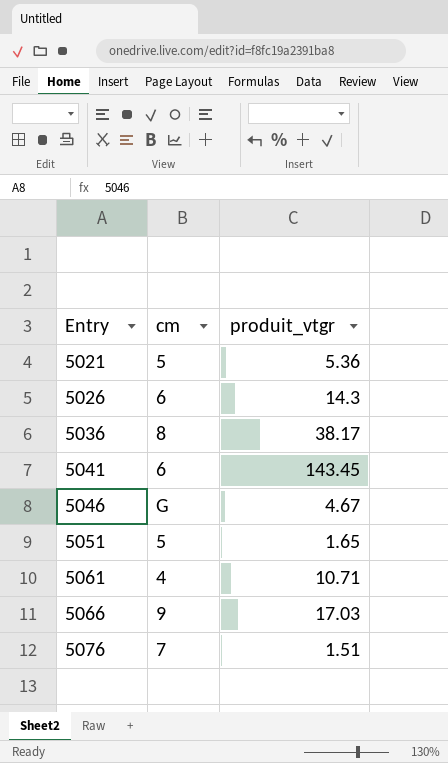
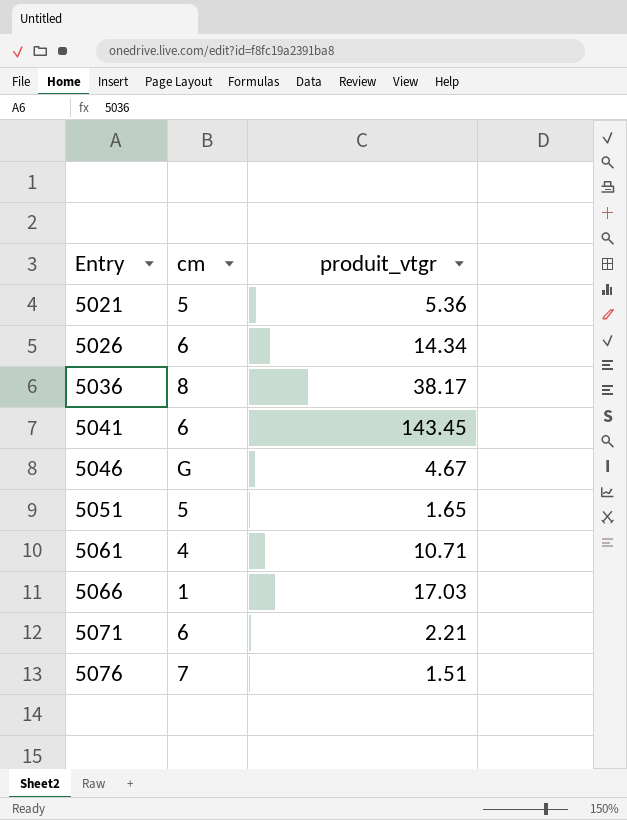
5026 | produit_vtgr: 14.3 -> 14.34
5066 | cm: 9 -> 1
row 5071: none -> 6 | 2.21

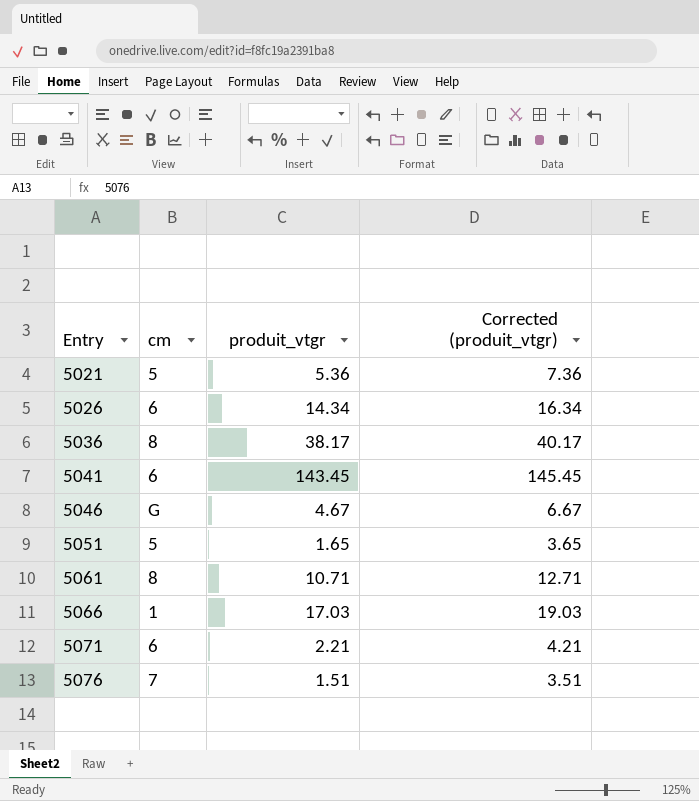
column Corrected (produit_vtgr) | formula: none -> [produit_vtgr] + 2
5061 | cm: 4 -> 8

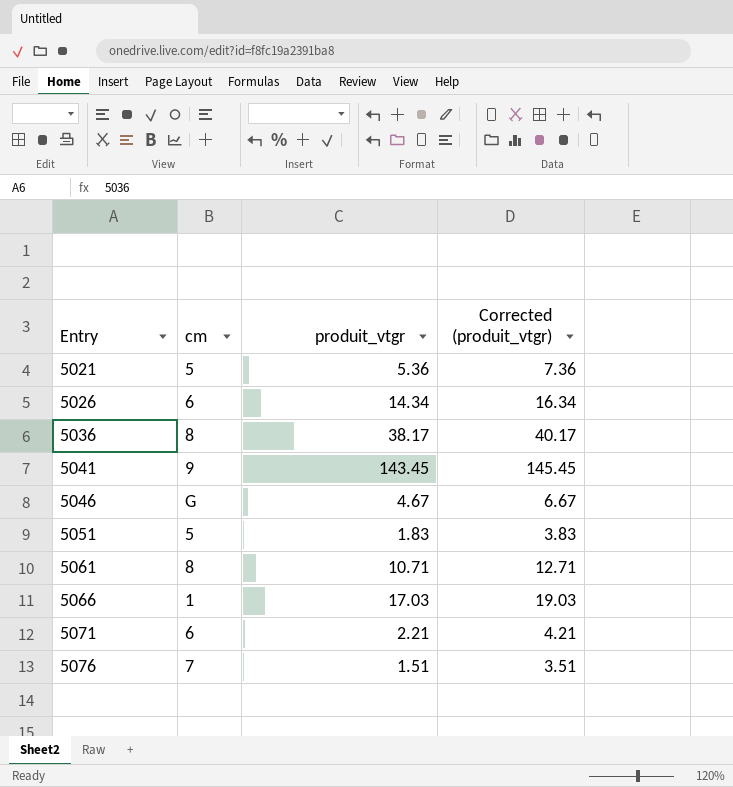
5041 | cm: 6 -> 9
5051 | produit_vtgr: 1.65 -> 1.83
5051 | Corrected (produit_vtgr): 3.65 -> 3.83

